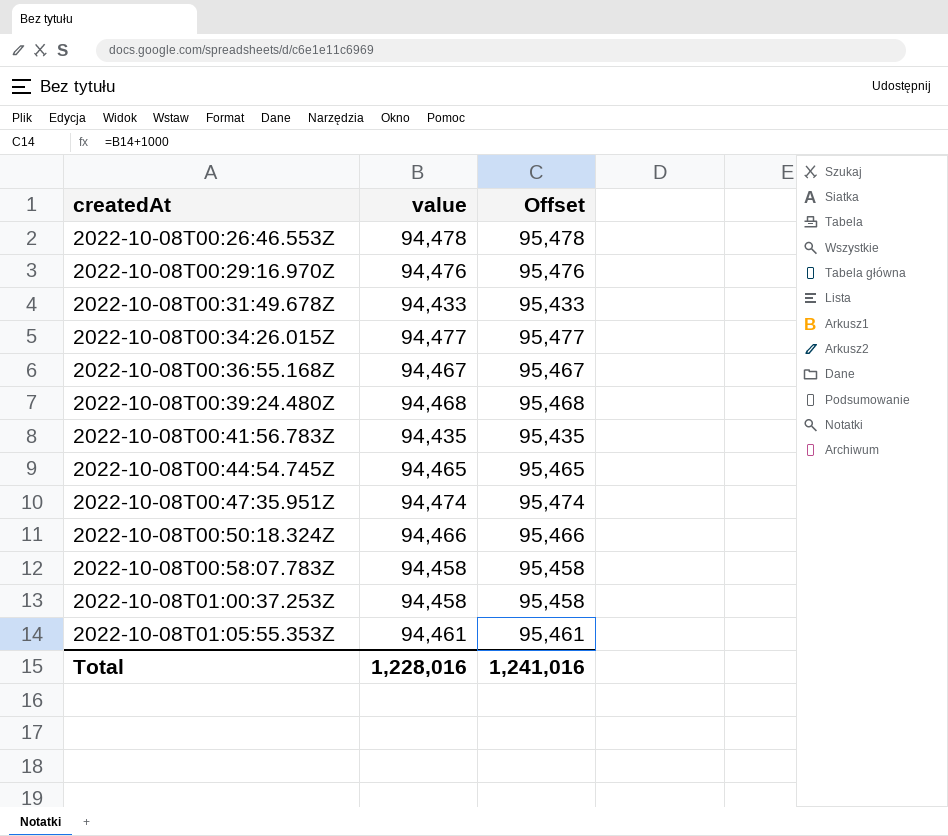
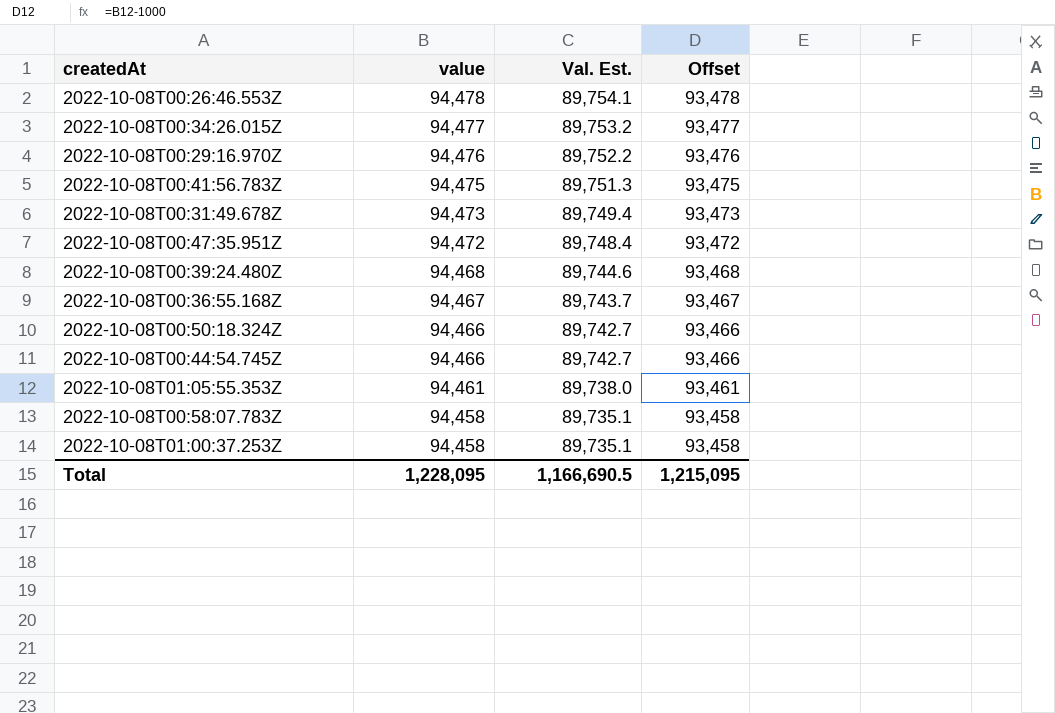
row order: createdAt ascending -> value descending
column Val. Est. | formula: none -> [value] * 0.95
column Offset | formula: [value] + 1000 -> [value] - 1000
2022-10-08T00:41:56.783Z | value: 94,435 -> 94,475
2022-10-08T00:31:49.678Z | value: 94,433 -> 94,473
2022-10-08T00:47:35.951Z | value: 94,474 -> 94,472
2022-10-08T00:44:54.745Z | value: 94,465 -> 94,466
Total | value: 1,228,016 -> 1,228,095
Total | Offset: 1,241,016 -> 1,215,095

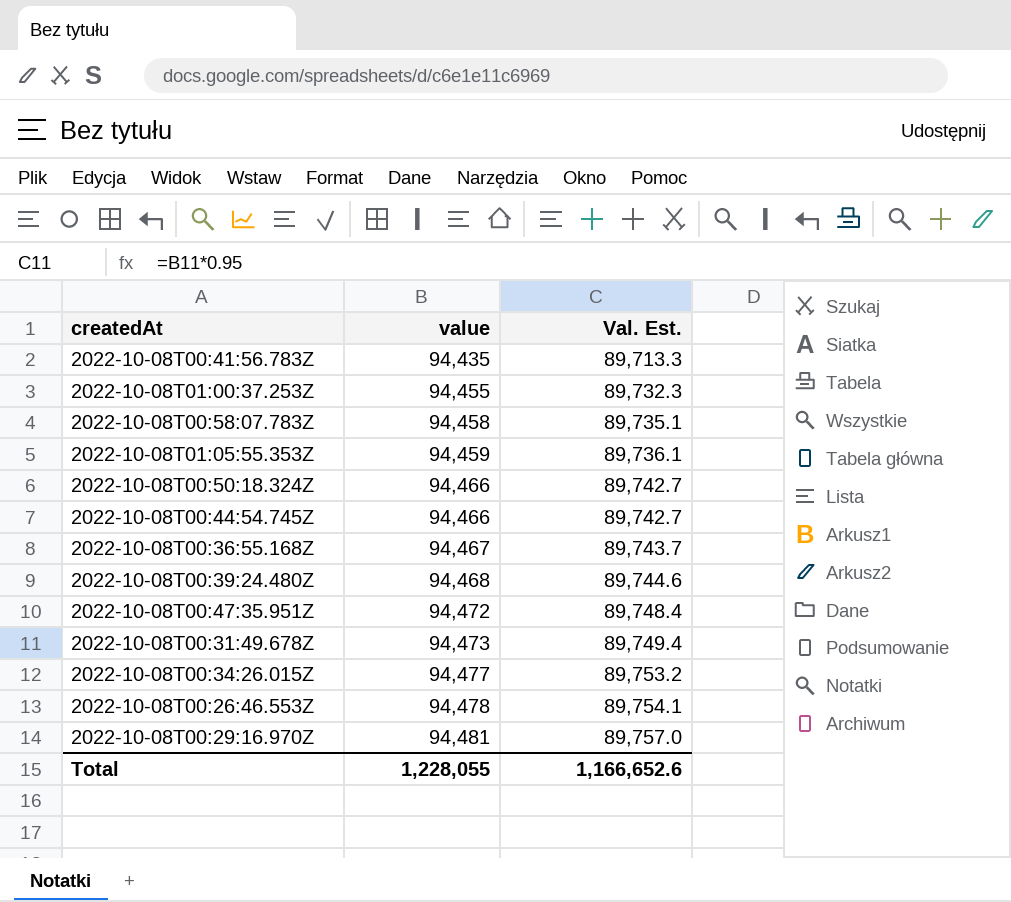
row order: value descending -> value ascending
column Offset | formula: [value] - 1000 -> none
2022-10-08T00:41:56.783Z | value: 94,475 -> 94,435
2022-10-08T00:41:56.783Z | Val. Est.: 89,751.3 -> 89,713.3
2022-10-08T01:00:37.253Z | value: 94,458 -> 94,455
2022-10-08T01:00:37.253Z | Val. Est.: 89,735.1 -> 89,732.3
2022-10-08T01:05:55.353Z | value: 94,461 -> 94,459
2022-10-08T01:05:55.353Z | Val. Est.: 89,738.0 -> 89,736.1
2022-10-08T00:29:16.970Z | value: 94,476 -> 94,481
2022-10-08T00:29:16.970Z | Val. Est.: 89,752.2 -> 89,757.0
Total | value: 1,228,095 -> 1,228,055
Total | Val. Est.: 1,166,690.5 -> 1,166,652.6

